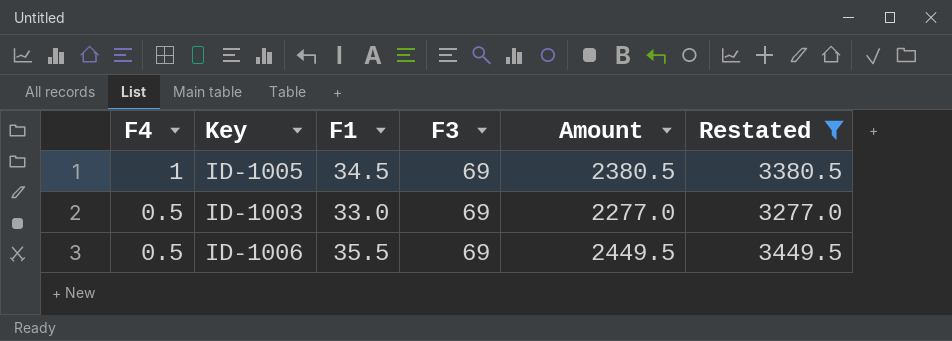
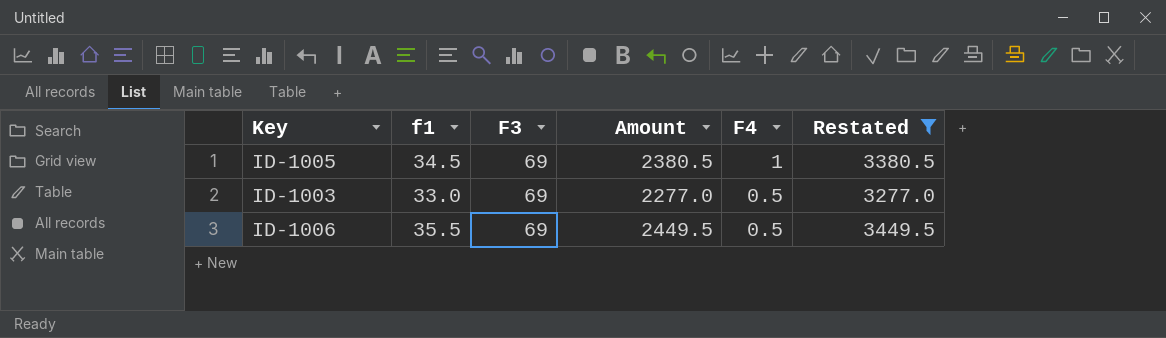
column name: F1 -> f1
column F4 | position: 1 -> 5

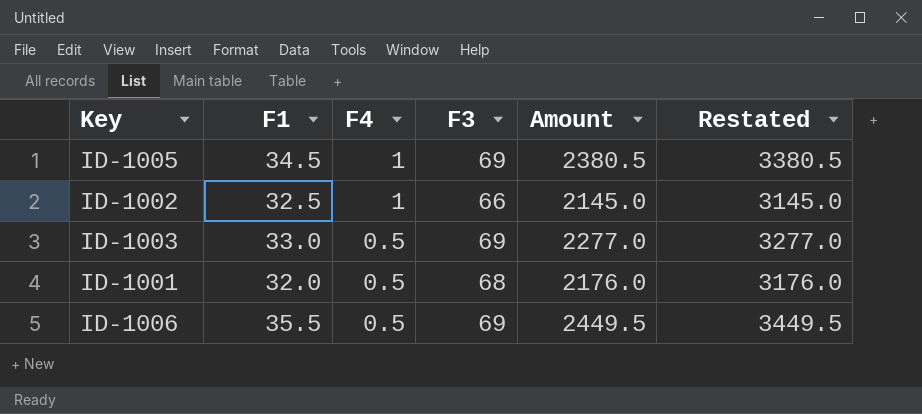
filter: Restated >= 3277.0 -> none
column name: f1 -> F1
column F4 | position: 5 -> 3

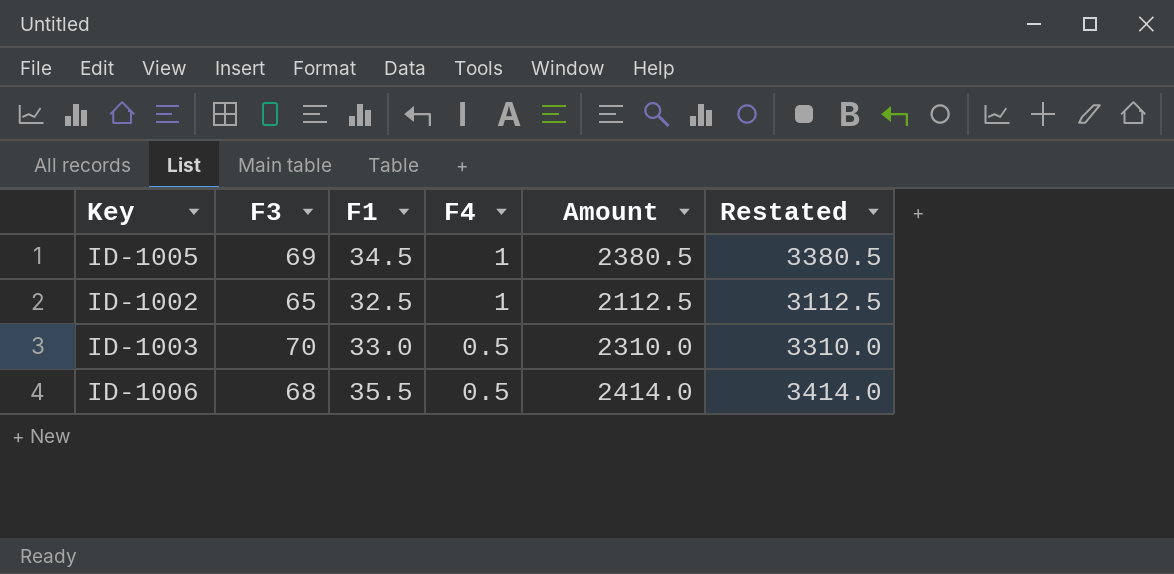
column F3 | position: 4 -> 2
row ID-1001: 32.0 | 0.5 | 68 | 2176.0 | 3176.0 -> none
ID-1002 | F3: 66 -> 65
ID-1002 | Amount: 2145.0 -> 2112.5
ID-1002 | Restated: 3145.0 -> 3112.5
ID-1003 | F3: 69 -> 70
ID-1003 | Amount: 2277.0 -> 2310.0
ID-1003 | Restated: 3277.0 -> 3310.0
ID-1006 | F3: 69 -> 68
ID-1006 | Amount: 2449.5 -> 2414.0
ID-1006 | Restated: 3449.5 -> 3414.0

